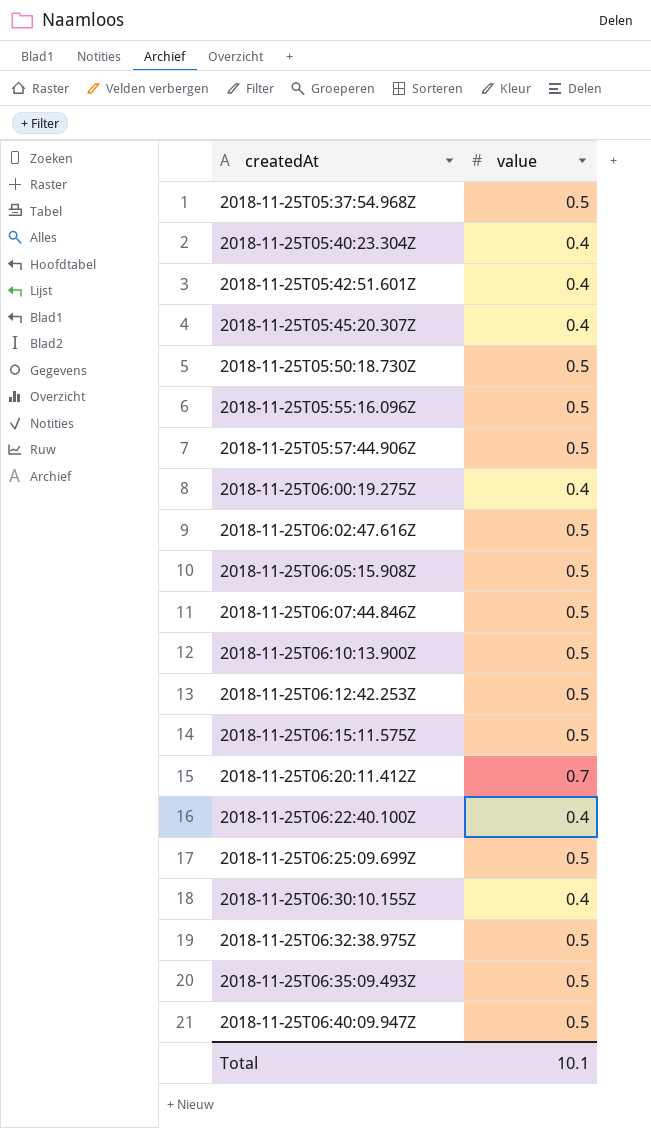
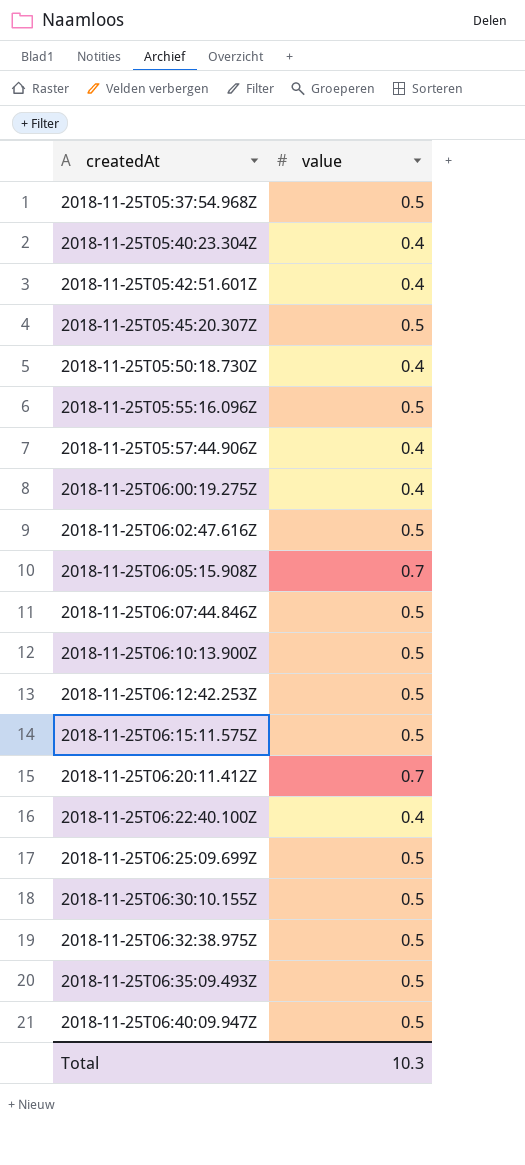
2018-11-25T05:45:20.307Z | value: 0.4 -> 0.5
2018-11-25T05:50:18.730Z | value: 0.5 -> 0.4
2018-11-25T05:57:44.906Z | value: 0.5 -> 0.4
2018-11-25T06:05:15.908Z | value: 0.5 -> 0.7
2018-11-25T06:30:10.155Z | value: 0.4 -> 0.5
Total | value: 10.1 -> 10.3

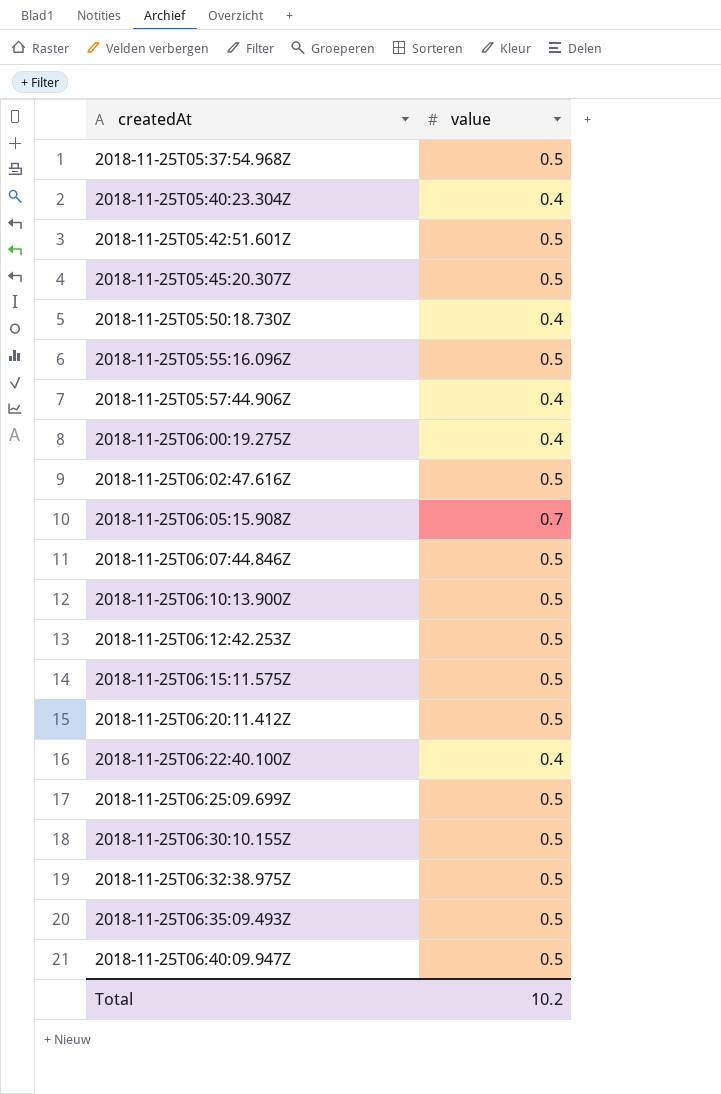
2018-11-25T05:42:51.601Z | value: 0.4 -> 0.5
2018-11-25T06:20:11.412Z | value: 0.7 -> 0.5
Total | value: 10.3 -> 10.2

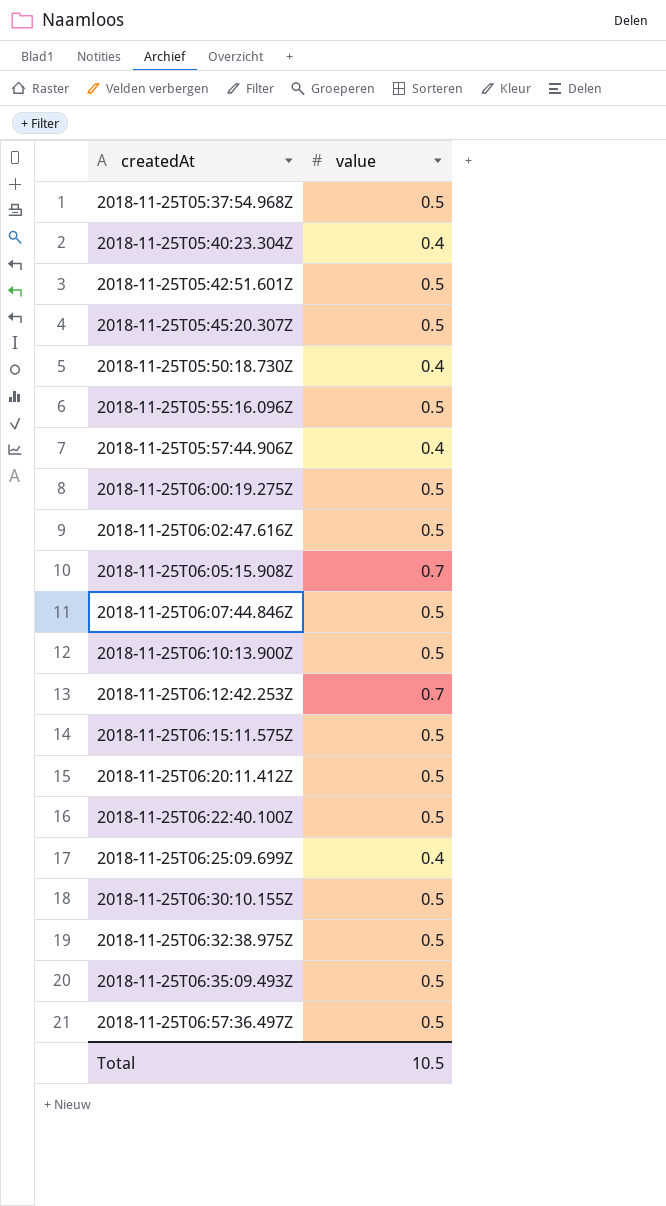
row 2018-11-25T06:40:09.947Z: 0.5 -> none
2018-11-25T06:00:19.275Z | value: 0.4 -> 0.5
2018-11-25T06:12:42.253Z | value: 0.5 -> 0.7
2018-11-25T06:22:40.100Z | value: 0.4 -> 0.5
2018-11-25T06:25:09.699Z | value: 0.5 -> 0.4
row 2018-11-25T06:57:36.497Z: none -> 0.5
Total | value: 10.2 -> 10.5

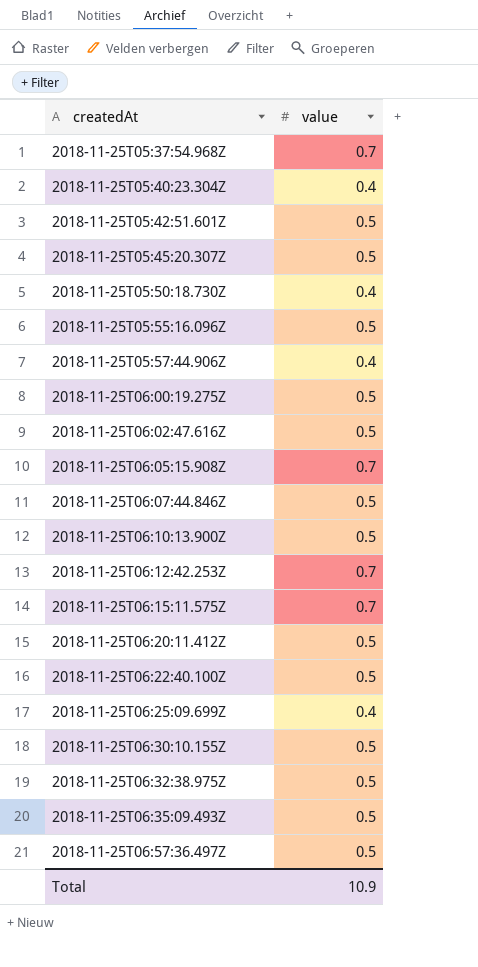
2018-11-25T05:37:54.968Z | value: 0.5 -> 0.7
2018-11-25T06:15:11.575Z | value: 0.5 -> 0.7
Total | value: 10.5 -> 10.9

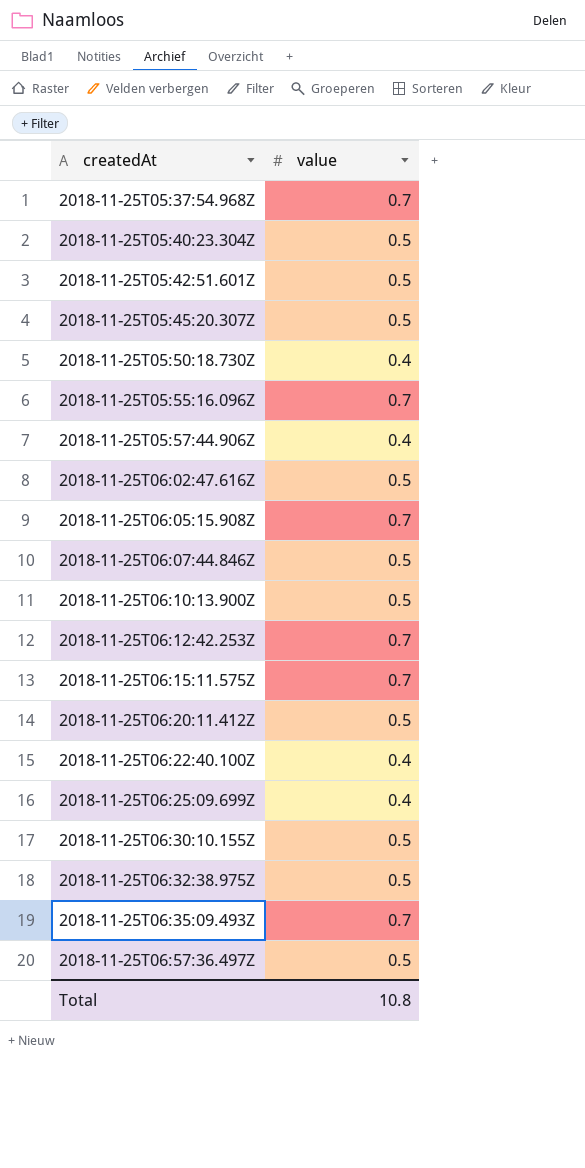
row 2018-11-25T06:00:19.275Z: 0.5 -> none
2018-11-25T05:40:23.304Z | value: 0.4 -> 0.5
2018-11-25T05:55:16.096Z | value: 0.5 -> 0.7
2018-11-25T06:22:40.100Z | value: 0.5 -> 0.4
2018-11-25T06:35:09.493Z | value: 0.5 -> 0.7
Total | value: 10.9 -> 10.8

